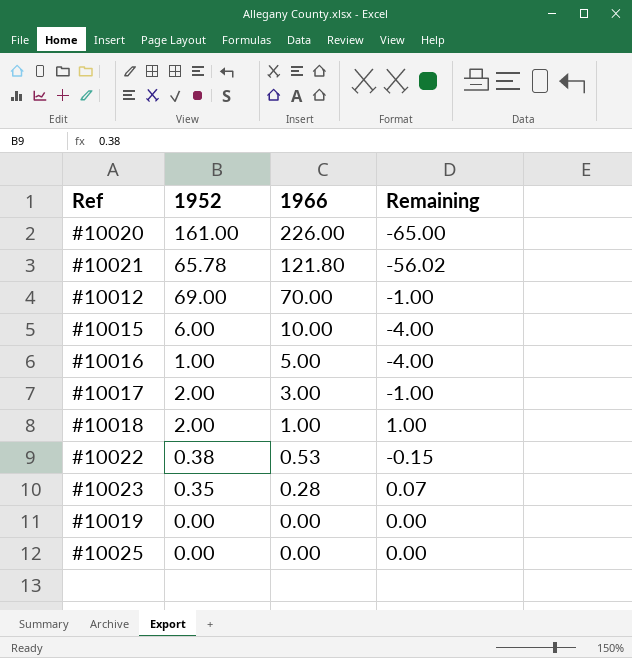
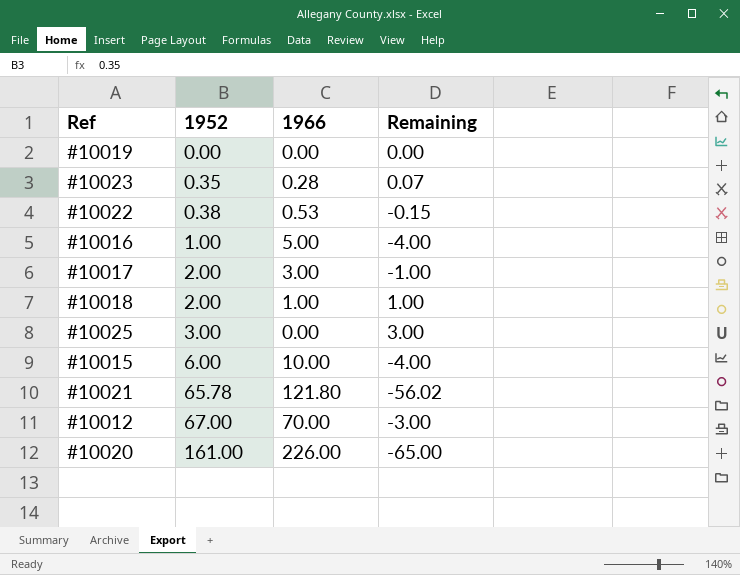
row order: 1966 descending -> 1952 ascending
#10025 | 1952: 0.00 -> 3.00
#10025 | Remaining: 0.00 -> 3.00
#10012 | 1952: 69.00 -> 67.00
#10012 | Remaining: -1.00 -> -3.00

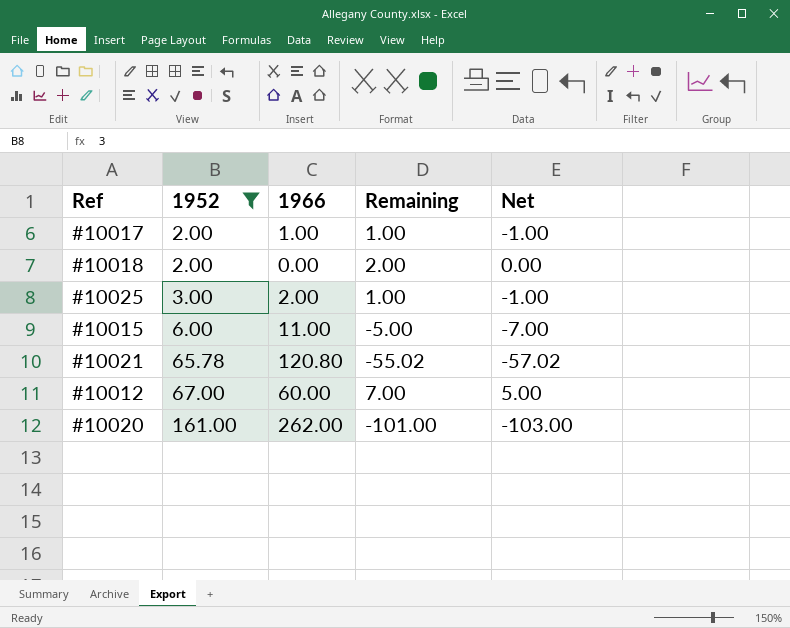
filter: none -> 1952 >= 2.00
column Net | formula: none -> [Remaining] - 2
#10017 | 1966: 3.00 -> 1.00
#10017 | Remaining: -1.00 -> 1.00
#10018 | 1966: 1.00 -> 0.00
#10018 | Remaining: 1.00 -> 2.00
#10025 | 1966: 0.00 -> 2.00
#10025 | Remaining: 3.00 -> 1.00
#10015 | 1966: 10.00 -> 11.00
#10015 | Remaining: -4.00 -> -5.00
#10021 | 1966: 121.80 -> 120.80
#10021 | Remaining: -56.02 -> -55.02
#10012 | 1966: 70.00 -> 60.00
#10012 | Remaining: -3.00 -> 7.00
#10020 | 1966: 226.00 -> 262.00
#10020 | Remaining: -65.00 -> -101.00

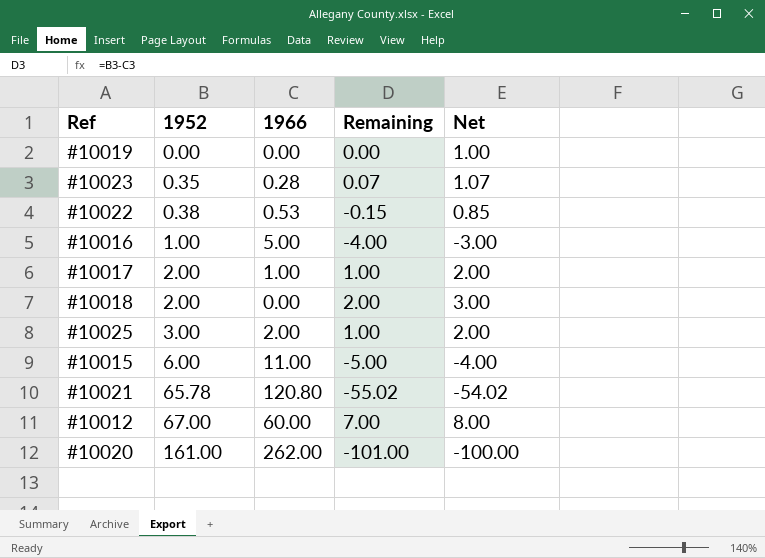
filter: 1952 >= 2.00 -> none
column Net | formula: [Remaining] - 2 -> [Remaining] + 1

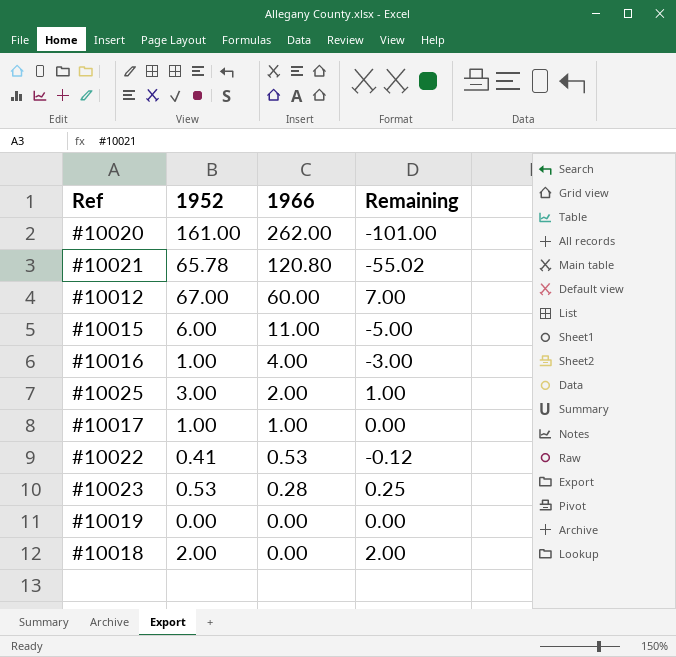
row order: 1952 ascending -> 1966 descending
column Net | formula: [Remaining] + 1 -> none
#10016 | 1966: 5.00 -> 4.00
#10016 | Remaining: -4.00 -> -3.00
#10017 | 1952: 2.00 -> 1.00
#10017 | Remaining: 1.00 -> 0.00
#10022 | 1952: 0.38 -> 0.41
#10022 | Remaining: -0.15 -> -0.12
#10023 | 1952: 0.35 -> 0.53
#10023 | Remaining: 0.07 -> 0.25

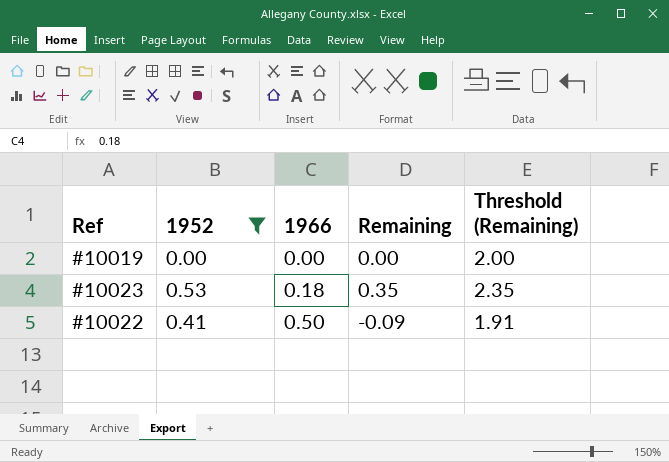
filter: none -> 1952 <= 0.53
row order: 1966 descending -> 1966 ascending
column Threshold (Remaining) | formula: none -> [Remaining] + 2
#10023 | 1966: 0.28 -> 0.18
#10023 | Remaining: 0.25 -> 0.35
#10022 | 1966: 0.53 -> 0.50
#10022 | Remaining: -0.12 -> -0.09

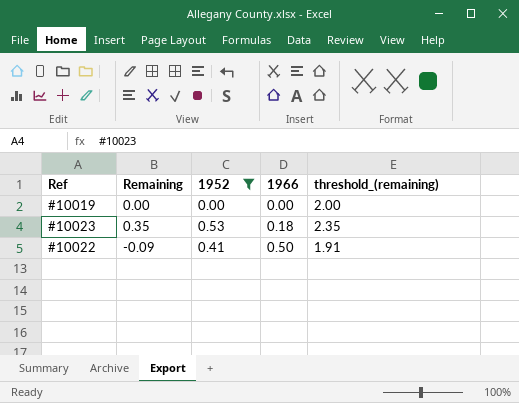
column Remaining | position: 4 -> 2
column name: Threshold (Remaining) -> threshold_(remaining)

